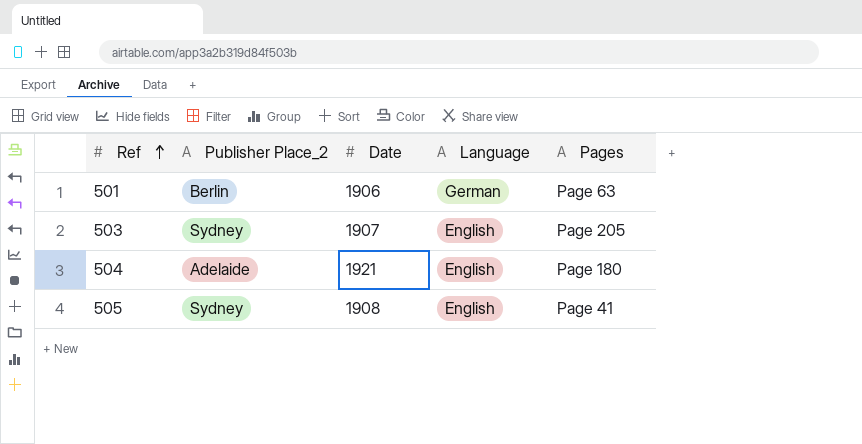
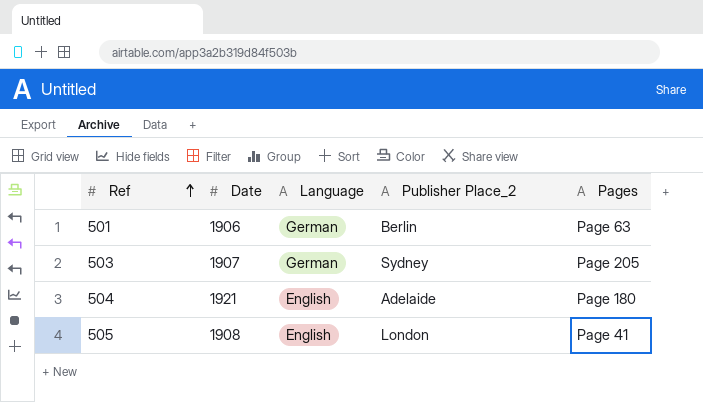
column Publisher Place_2 | position: 2 -> 4
503 | Language: English -> German
505 | Publisher Place_2: Sydney -> London

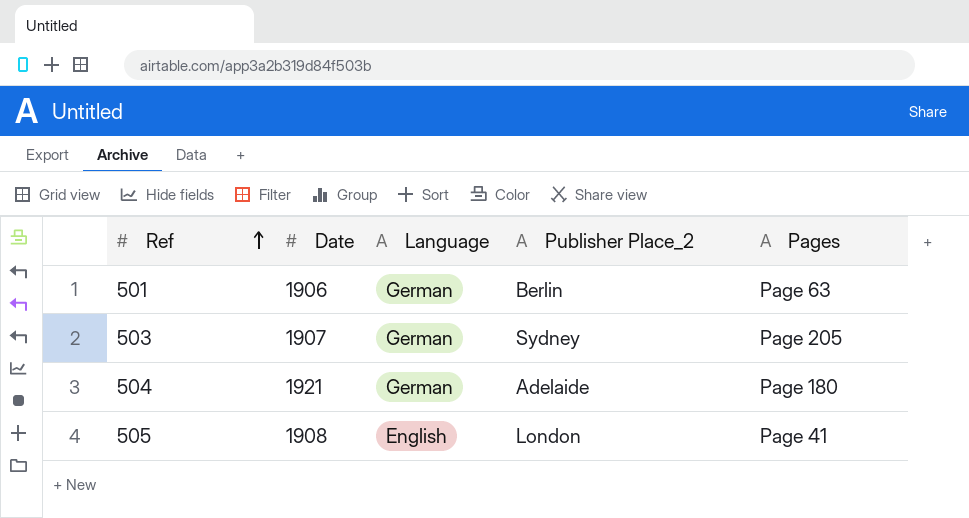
504 | Language: English -> German

